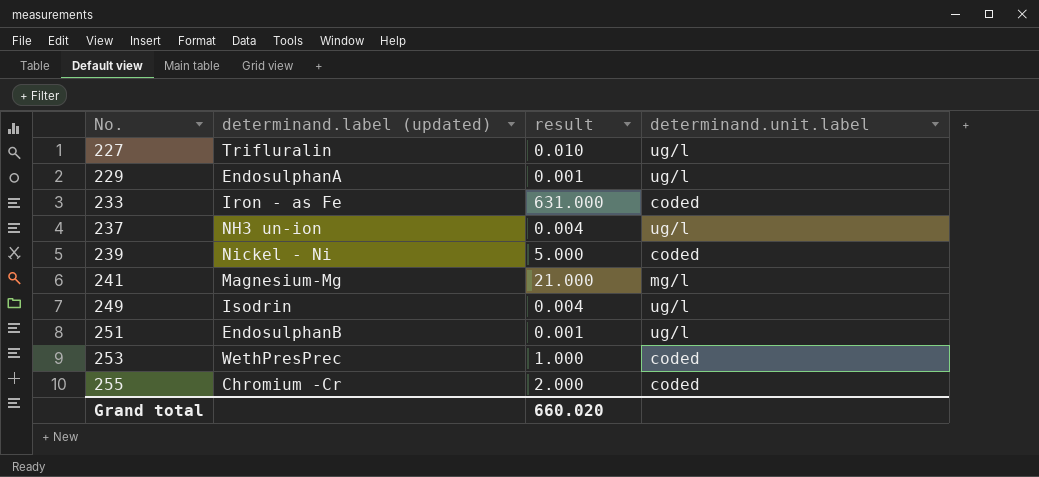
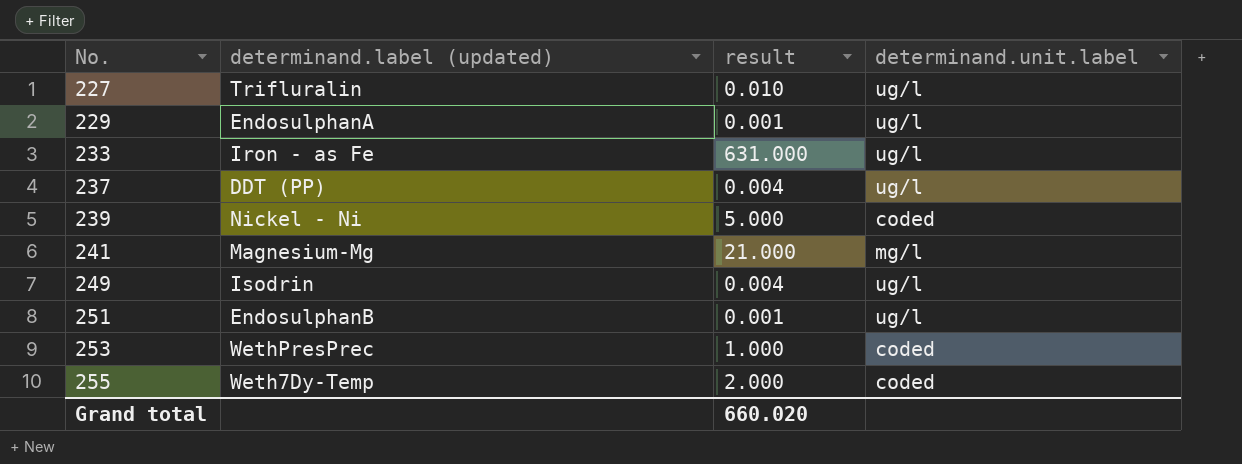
233 | determinand.unit.label: coded -> ug/l
237 | determinand.label (updated): NH3 un-ion -> DDT (PP)
255 | determinand.label (updated): Chromium -Cr -> Weth7Dy-Temp

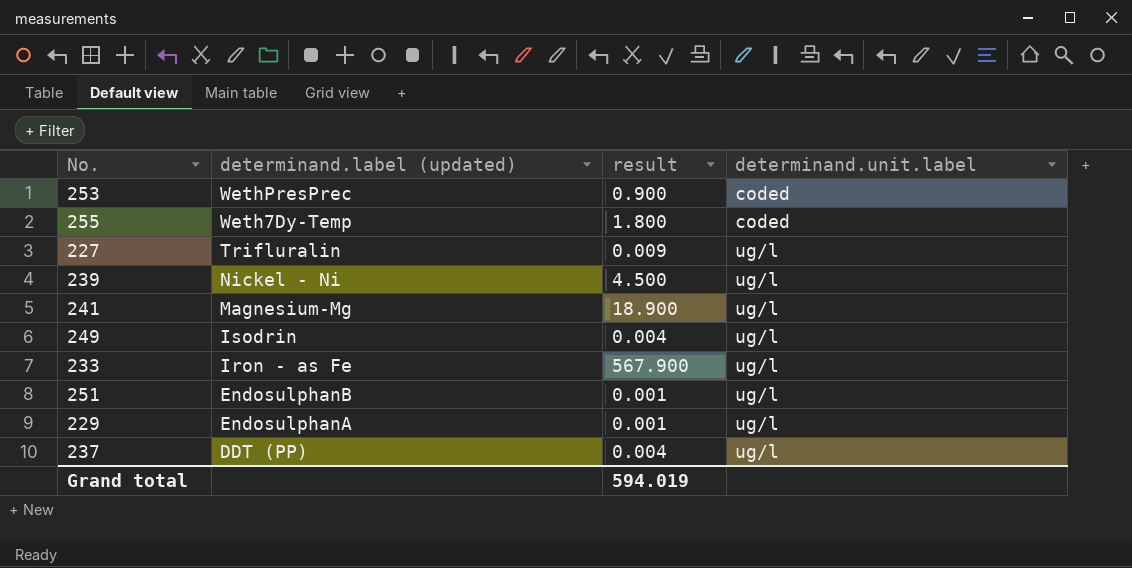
row order: No. ascending -> determinand.label (updated) descending
253 | result: 1.000 -> 0.900
255 | result: 2.000 -> 1.800
227 | result: 0.010 -> 0.009
239 | result: 5.000 -> 4.500
239 | determinand.unit.label: coded -> ug/l
241 | result: 21.000 -> 18.900
241 | determinand.unit.label: mg/l -> ug/l
233 | result: 631.000 -> 567.900
Grand total | result: 660.020 -> 594.019

